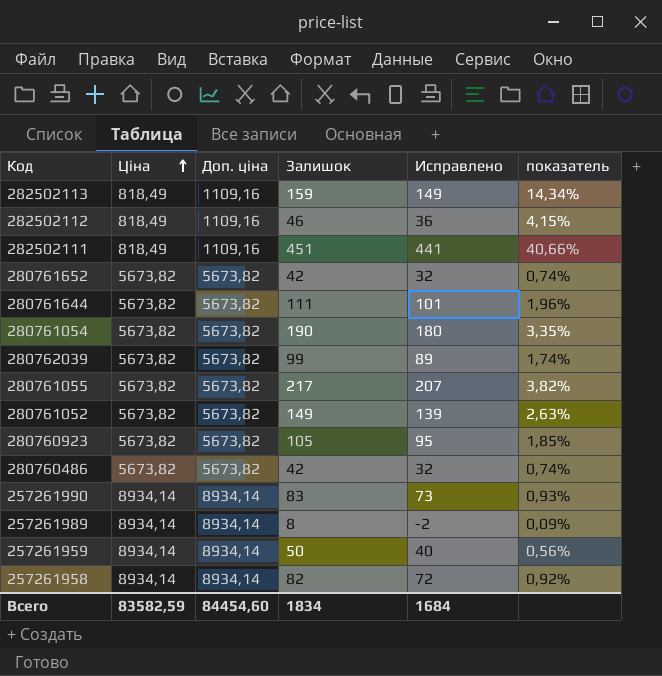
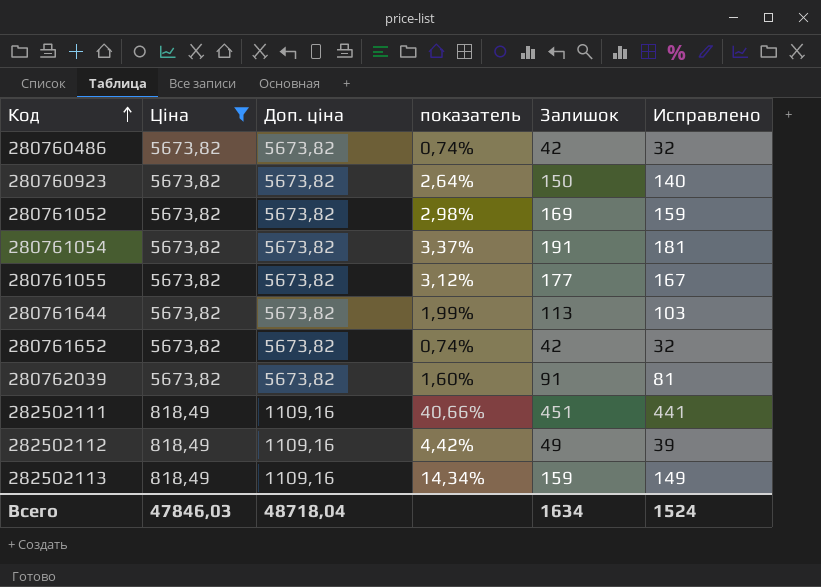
filter: none -> Ціна != 8934,14
row order: Ціна ascending -> Код ascending
column показатель | position: 6 -> 4
280760923 | показатель: 1,85% -> 2,64%
280760923 | Залишок: 105 -> 150
280760923 | Исправлено: 95 -> 140
280761052 | показатель: 2,63% -> 2,98%
280761052 | Залишок: 149 -> 169
280761052 | Исправлено: 139 -> 159
280761054 | показатель: 3,35% -> 3,37%
280761054 | Залишок: 190 -> 191
280761054 | Исправлено: 180 -> 181
280761055 | показатель: 3,82% -> 3,12%
280761055 | Залишок: 217 -> 177
280761055 | Исправлено: 207 -> 167
280761644 | показатель: 1,96% -> 1,99%
280761644 | Залишок: 111 -> 113
280761644 | Исправлено: 101 -> 103
280762039 | показатель: 1,74% -> 1,60%
280762039 | Залишок: 99 -> 91
280762039 | Исправлено: 89 -> 81
282502112 | показатель: 4,15% -> 4,42%
282502112 | Залишок: 46 -> 49
282502112 | Исправлено: 36 -> 39
Всего | Ціна: 83582,59 -> 47846,03
Всего | Доп. ціна: 84454,60 -> 48718,04
Всего | Залишок: 1834 -> 1634
Всего | Исправлено: 1684 -> 1524

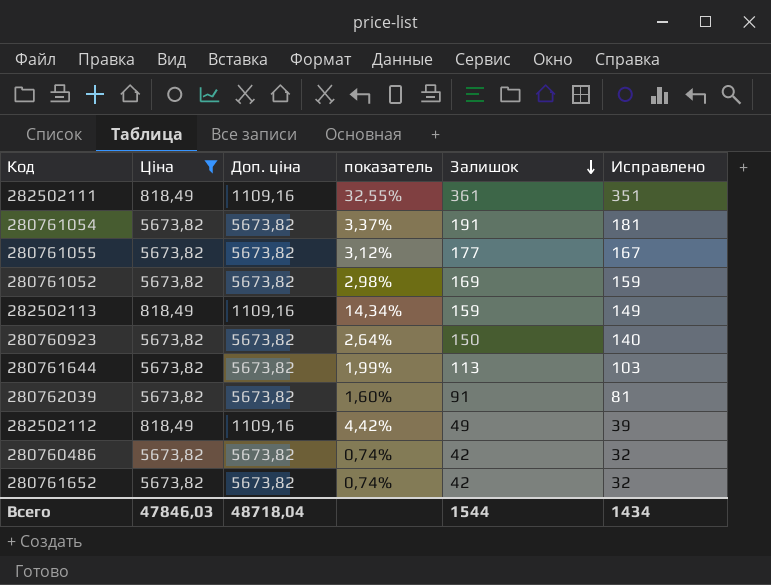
row order: Код ascending -> Залишок descending
282502111 | показатель: 40,66% -> 32,55%
282502111 | Залишок: 451 -> 361
282502111 | Исправлено: 441 -> 351
Всего | Залишок: 1634 -> 1544
Всего | Исправлено: 1524 -> 1434

